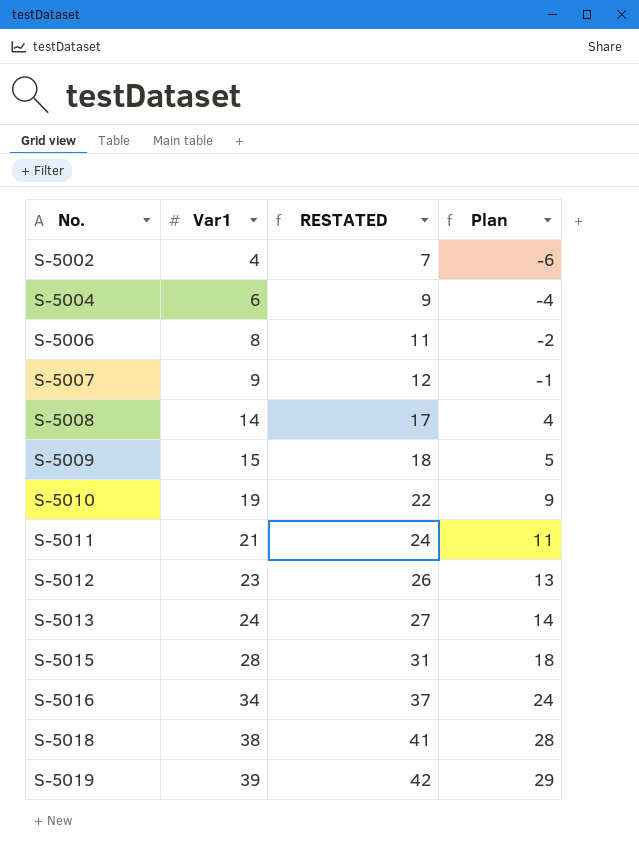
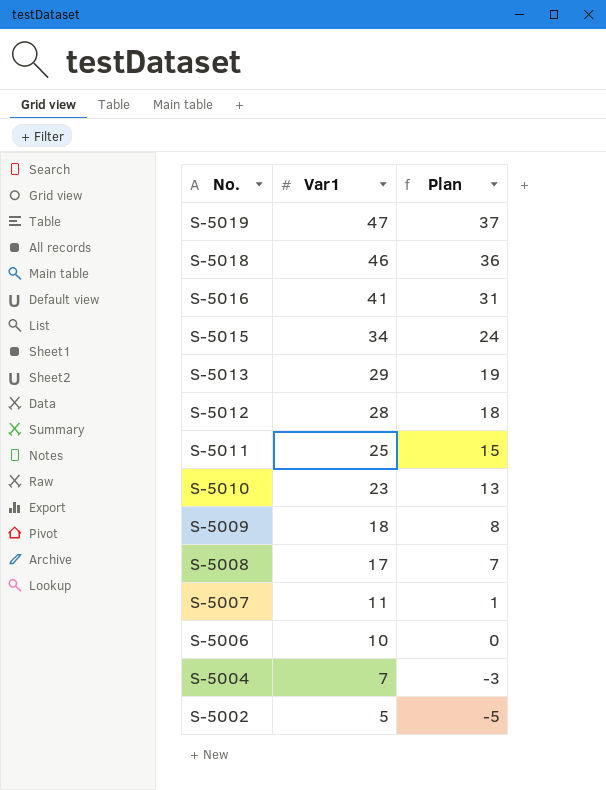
row order: No. ascending -> No. descending
column RESTATED | formula: [Var1] + 3 -> none
S-5019 | Var1: 39 -> 47
S-5019 | Plan: 29 -> 37
S-5018 | Var1: 38 -> 46
S-5018 | Plan: 28 -> 36
S-5016 | Var1: 34 -> 41
S-5016 | Plan: 24 -> 31
S-5015 | Var1: 28 -> 34
S-5015 | Plan: 18 -> 24
S-5013 | Var1: 24 -> 29
S-5013 | Plan: 14 -> 19
S-5012 | Var1: 23 -> 28
S-5012 | Plan: 13 -> 18
S-5011 | Var1: 21 -> 25
S-5011 | Plan: 11 -> 15
S-5010 | Var1: 19 -> 23
S-5010 | Plan: 9 -> 13
S-5009 | Var1: 15 -> 18
S-5009 | Plan: 5 -> 8
S-5008 | Var1: 14 -> 17
S-5008 | Plan: 4 -> 7
S-5007 | Var1: 9 -> 11
S-5007 | Plan: -1 -> 1
S-5006 | Var1: 8 -> 10
S-5006 | Plan: -2 -> 0
S-5004 | Var1: 6 -> 7
S-5004 | Plan: -4 -> -3
S-5002 | Var1: 4 -> 5
S-5002 | Plan: -6 -> -5

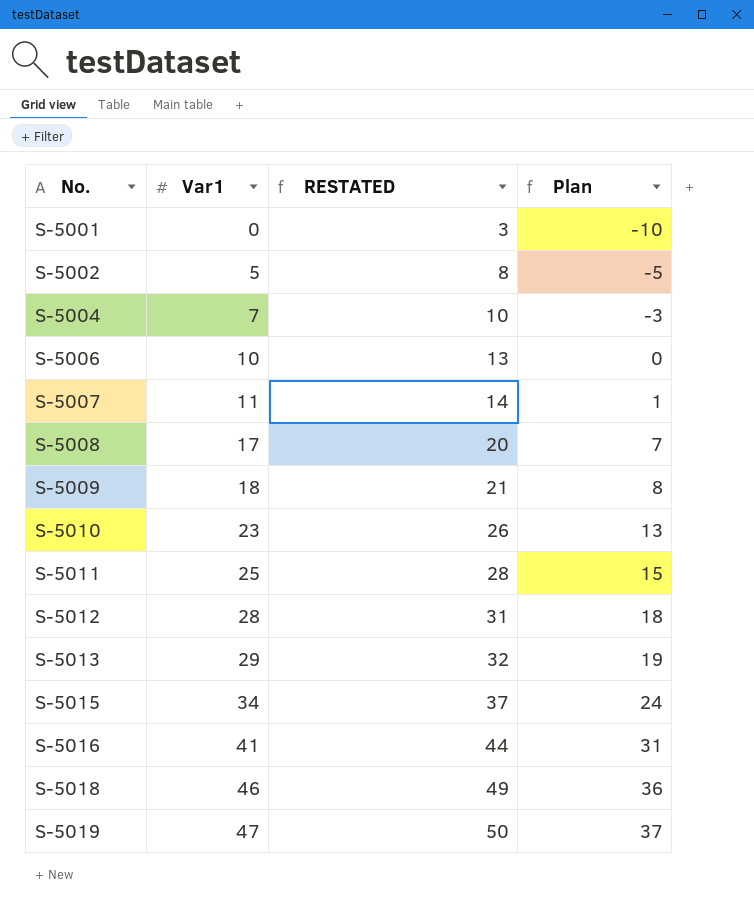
row order: No. descending -> No. ascending
column RESTATED | formula: none -> [Var1] + 3
row S-5001: none -> 0 | 3 | -10

